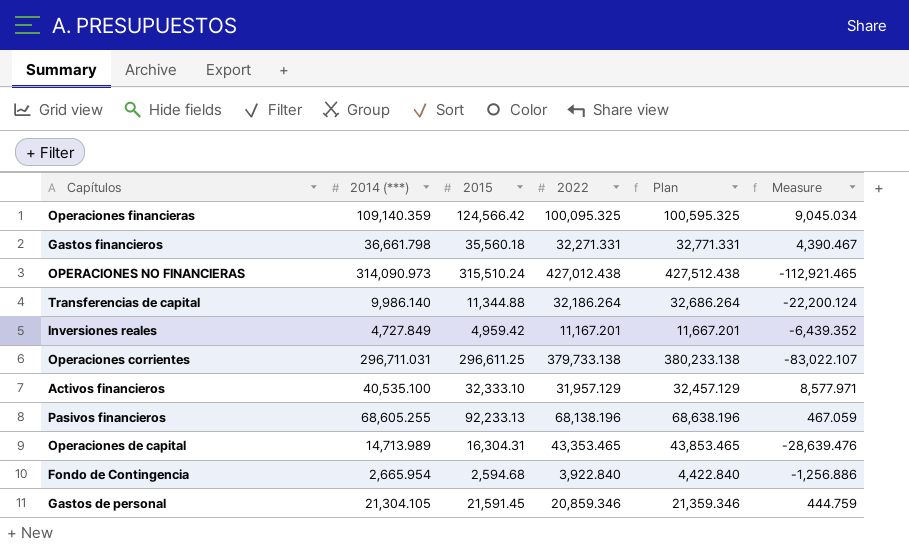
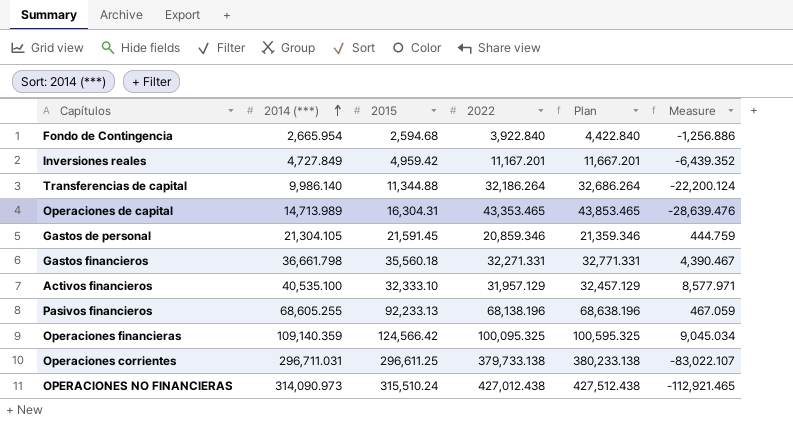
row order: none -> 2014 (***) ascending

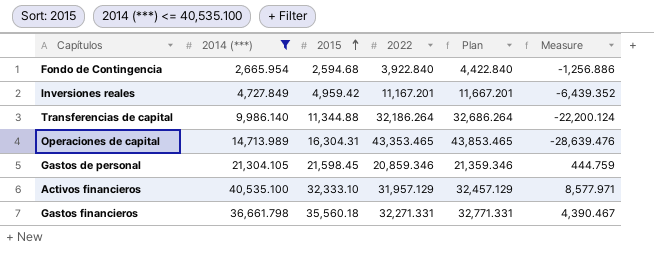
filter: none -> 2014 (***) <= 40,535.100
row order: 2014 (***) ascending -> 2015 ascending
Gastos de personal | 2015: 21,591.45 -> 21,598.45

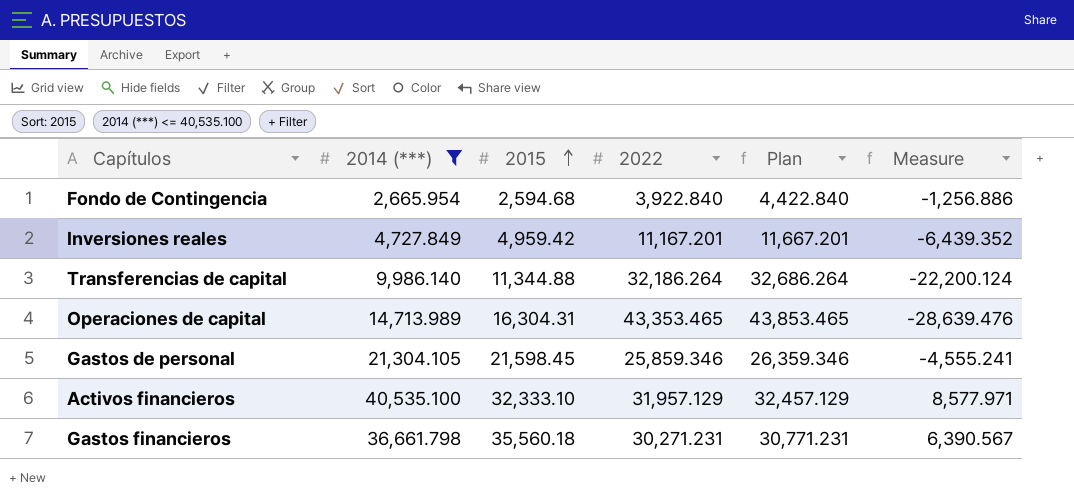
Gastos de personal | 2022: 20,859.346 -> 25,859.346
Gastos de personal | Plan: 21,359.346 -> 26,359.346
Gastos de personal | Measure: 444.759 -> -4,555.241
Gastos financieros | 2022: 32,271.331 -> 30,271.231
Gastos financieros | Plan: 32,771.331 -> 30,771.231
Gastos financieros | Measure: 4,390.467 -> 6,390.567

